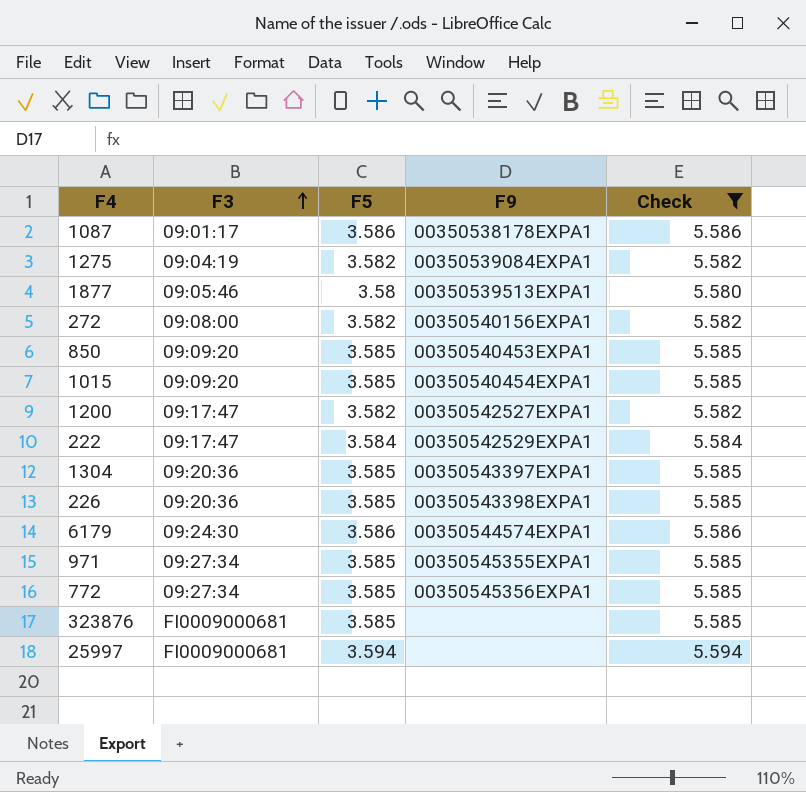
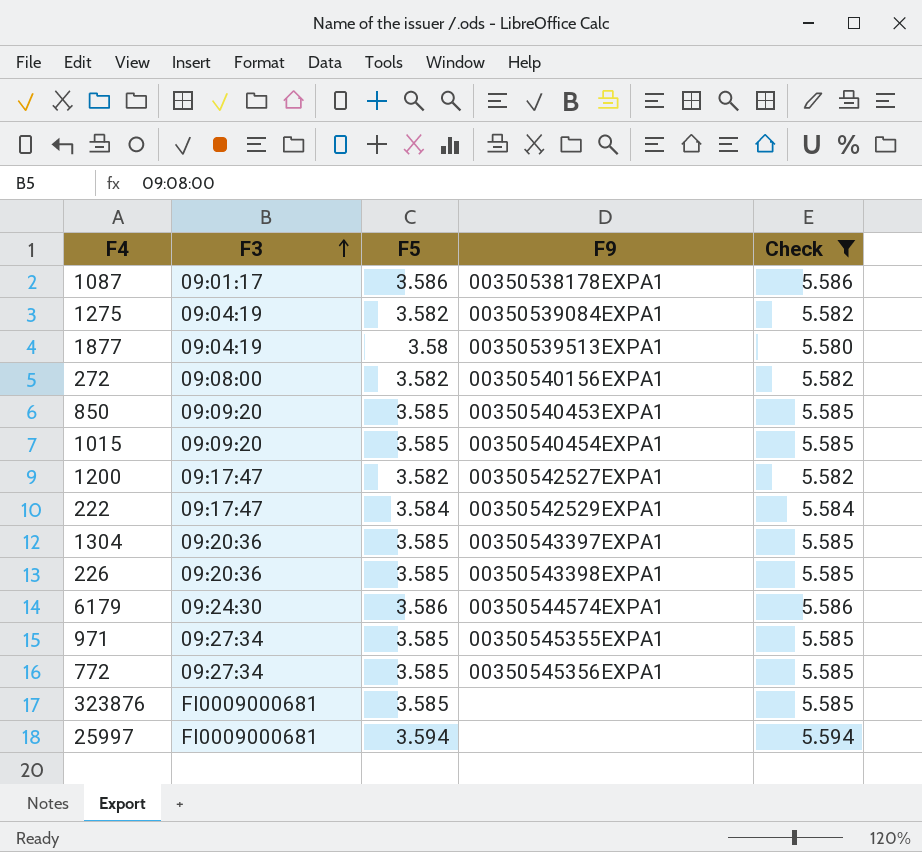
1877 | F3: 09:05:46 -> 09:04:19

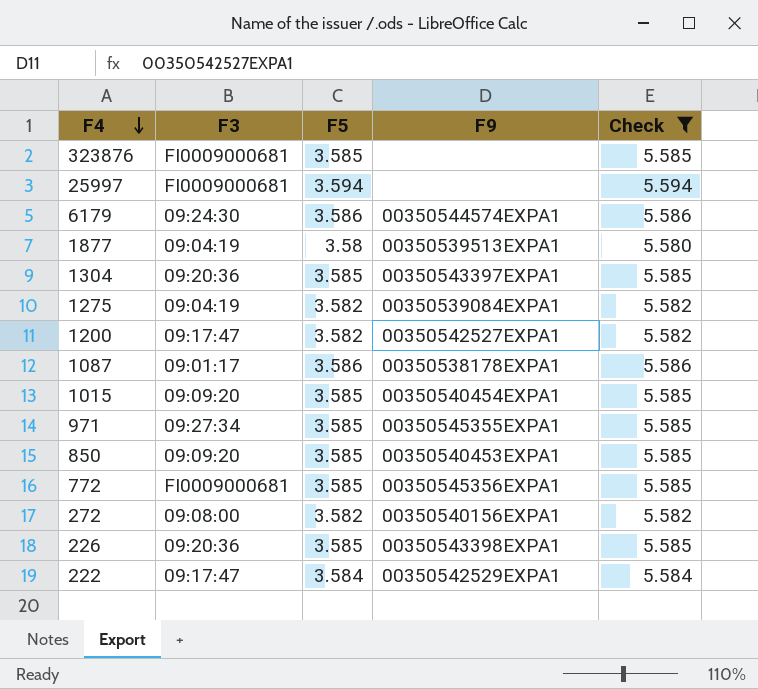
row order: F3 ascending -> F4 descending
772 | F3: 09:27:34 -> FI0009000681

